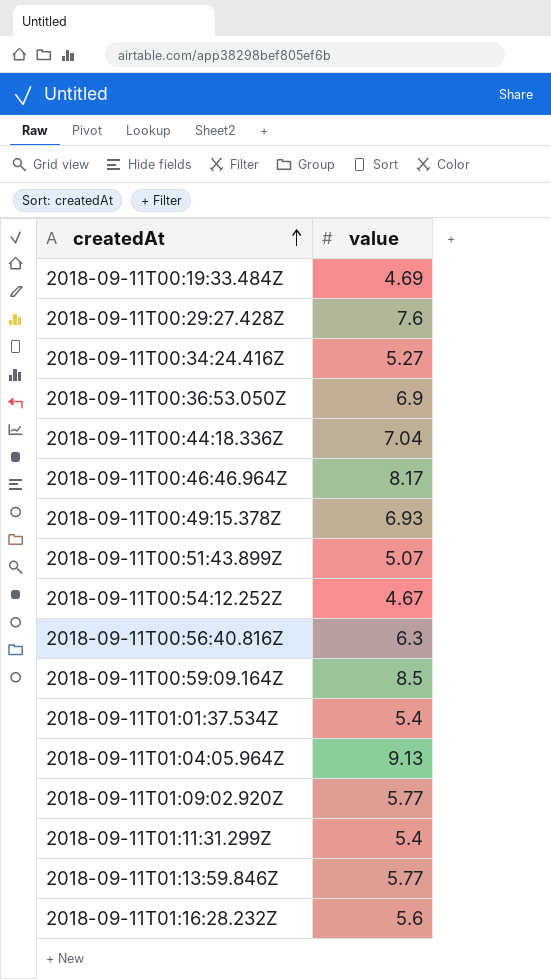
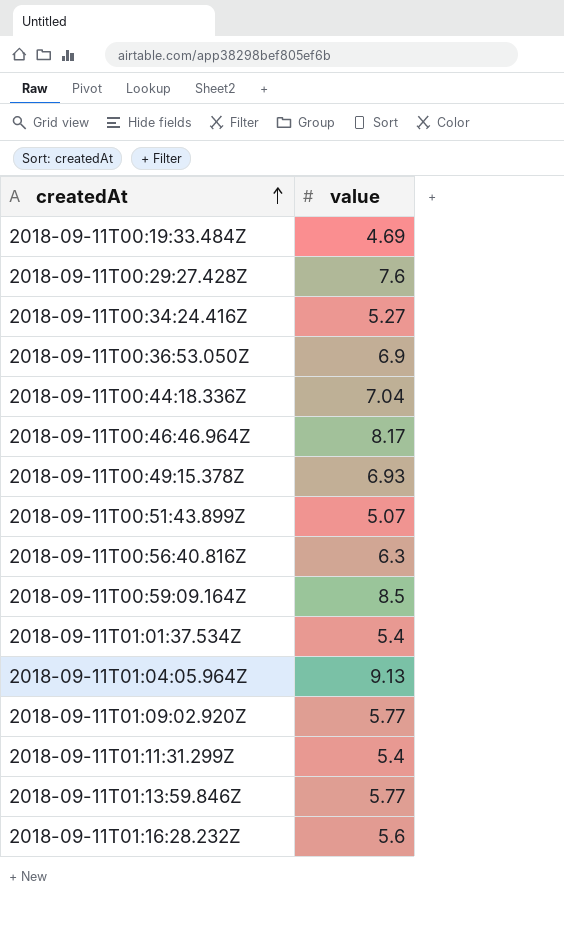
row 2018-09-11T00:54:12.252Z: 4.67 -> none

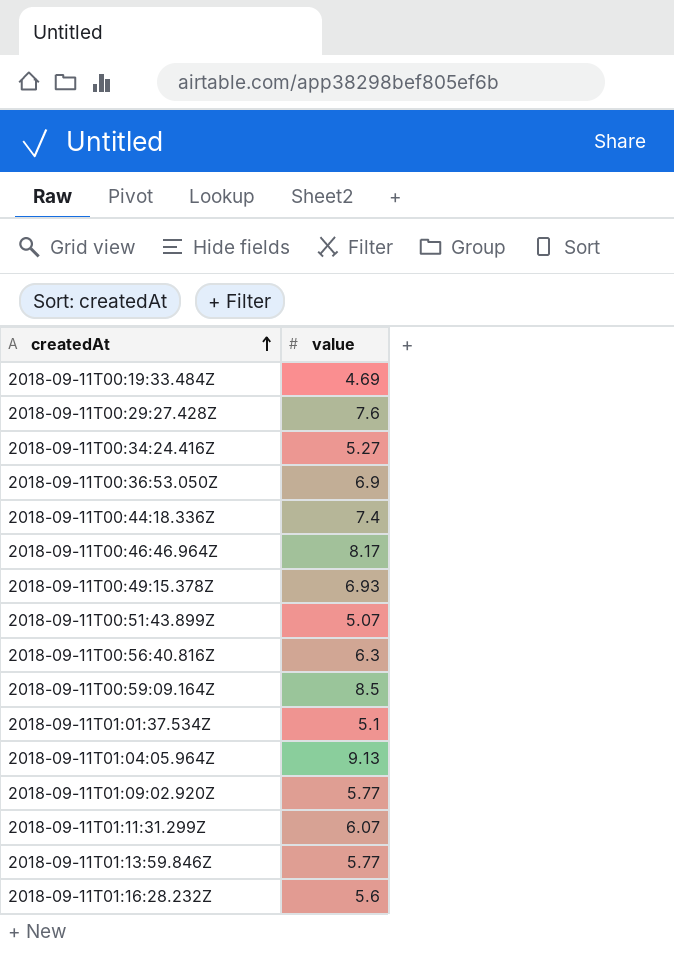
2018-09-11T00:44:18.336Z | value: 7.04 -> 7.4
2018-09-11T01:01:37.534Z | value: 5.4 -> 5.1
2018-09-11T01:11:31.299Z | value: 5.4 -> 6.07

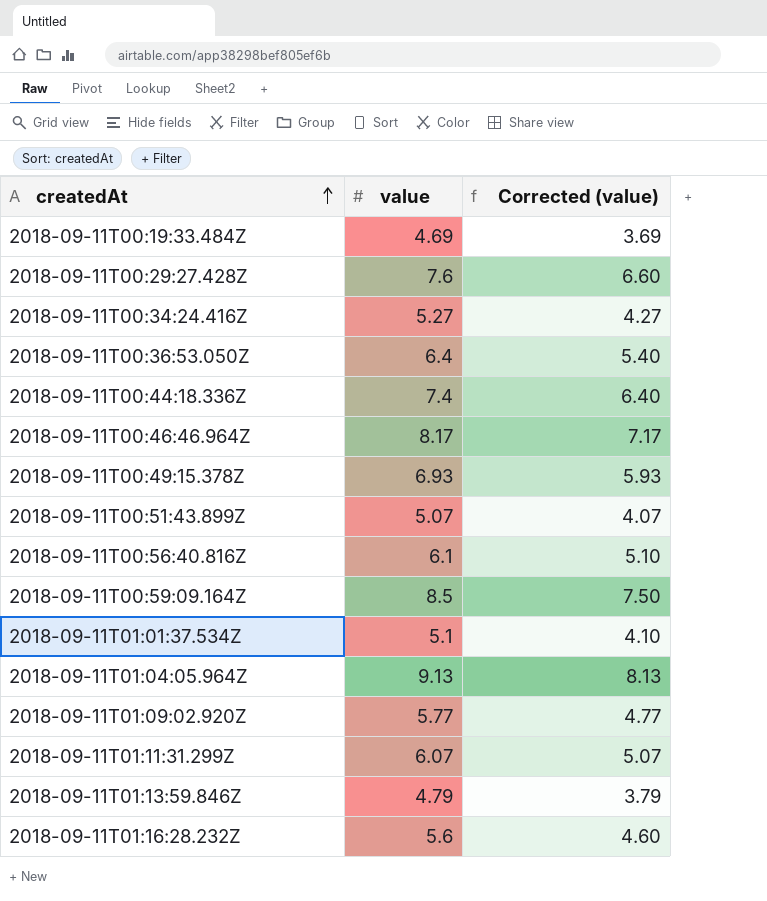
column Corrected (value) | formula: none -> [value] - 1
2018-09-11T00:36:53.050Z | value: 6.9 -> 6.4
2018-09-11T00:56:40.816Z | value: 6.3 -> 6.1
2018-09-11T01:13:59.846Z | value: 5.77 -> 4.79

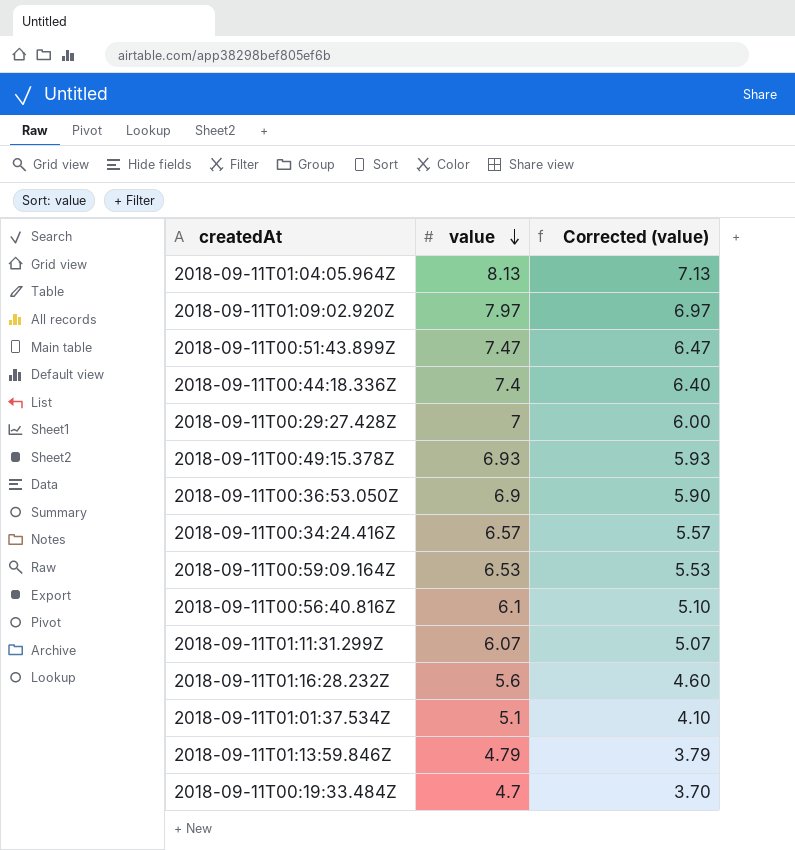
row order: createdAt ascending -> value descending
row 2018-09-11T00:46:46.964Z: 8.17 | 7.17 -> none
2018-09-11T01:04:05.964Z | value: 9.13 -> 8.13
2018-09-11T01:04:05.964Z | Corrected (value): 8.13 -> 7.13
2018-09-11T01:09:02.920Z | value: 5.77 -> 7.97
2018-09-11T01:09:02.920Z | Corrected (value): 4.77 -> 6.97
2018-09-11T00:51:43.899Z | value: 5.07 -> 7.47
2018-09-11T00:51:43.899Z | Corrected (value): 4.07 -> 6.47
2018-09-11T00:29:27.428Z | value: 7.6 -> 7
2018-09-11T00:29:27.428Z | Corrected (value): 6.60 -> 6.00
2018-09-11T00:36:53.050Z | value: 6.4 -> 6.9
2018-09-11T00:36:53.050Z | Corrected (value): 5.40 -> 5.90
2018-09-11T00:34:24.416Z | value: 5.27 -> 6.57
2018-09-11T00:34:24.416Z | Corrected (value): 4.27 -> 5.57
2018-09-11T00:59:09.164Z | value: 8.5 -> 6.53
2018-09-11T00:59:09.164Z | Corrected (value): 7.50 -> 5.53
2018-09-11T00:19:33.484Z | value: 4.69 -> 4.7
2018-09-11T00:19:33.484Z | Corrected (value): 3.69 -> 3.70

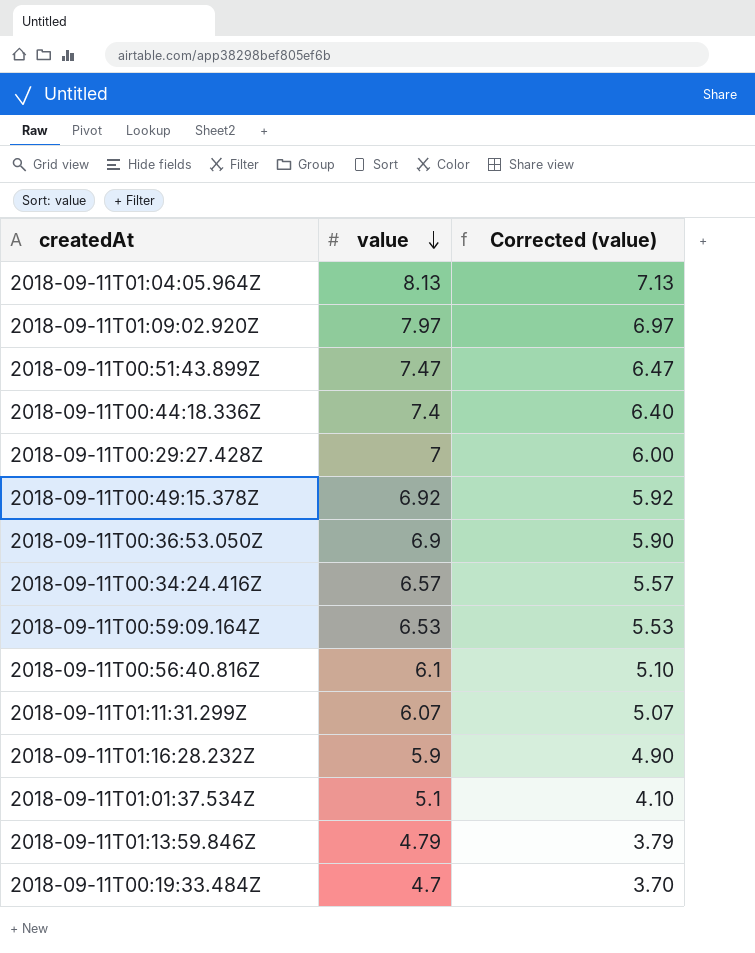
2018-09-11T00:49:15.378Z | value: 6.93 -> 6.92
2018-09-11T00:49:15.378Z | Corrected (value): 5.93 -> 5.92
2018-09-11T01:16:28.232Z | value: 5.6 -> 5.9
2018-09-11T01:16:28.232Z | Corrected (value): 4.60 -> 4.90

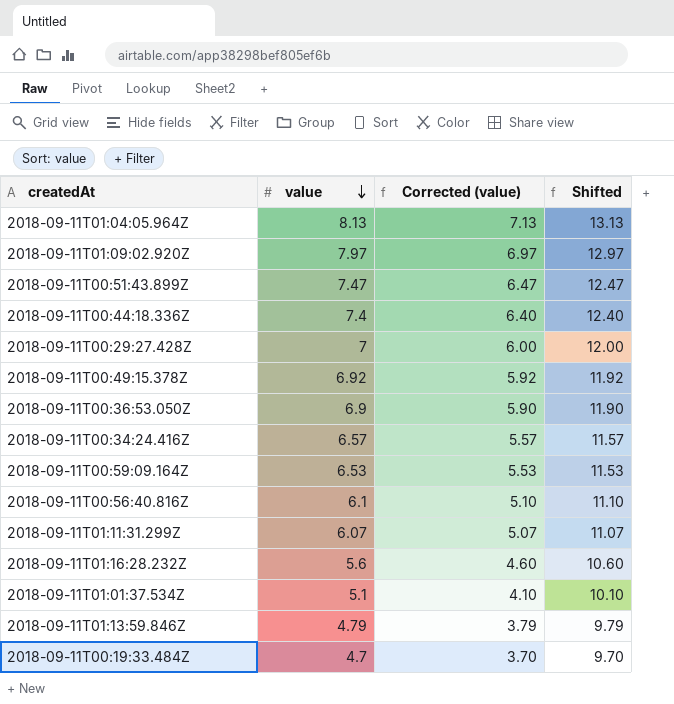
column Shifted | formula: none -> [value] + 5
2018-09-11T01:16:28.232Z | value: 5.9 -> 5.6
2018-09-11T01:16:28.232Z | Corrected (value): 4.90 -> 4.60

